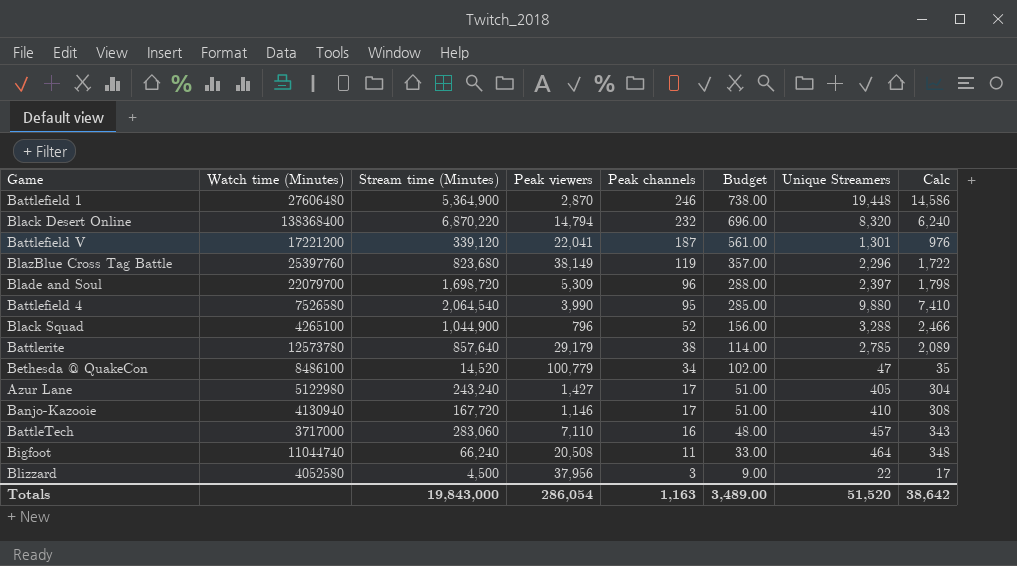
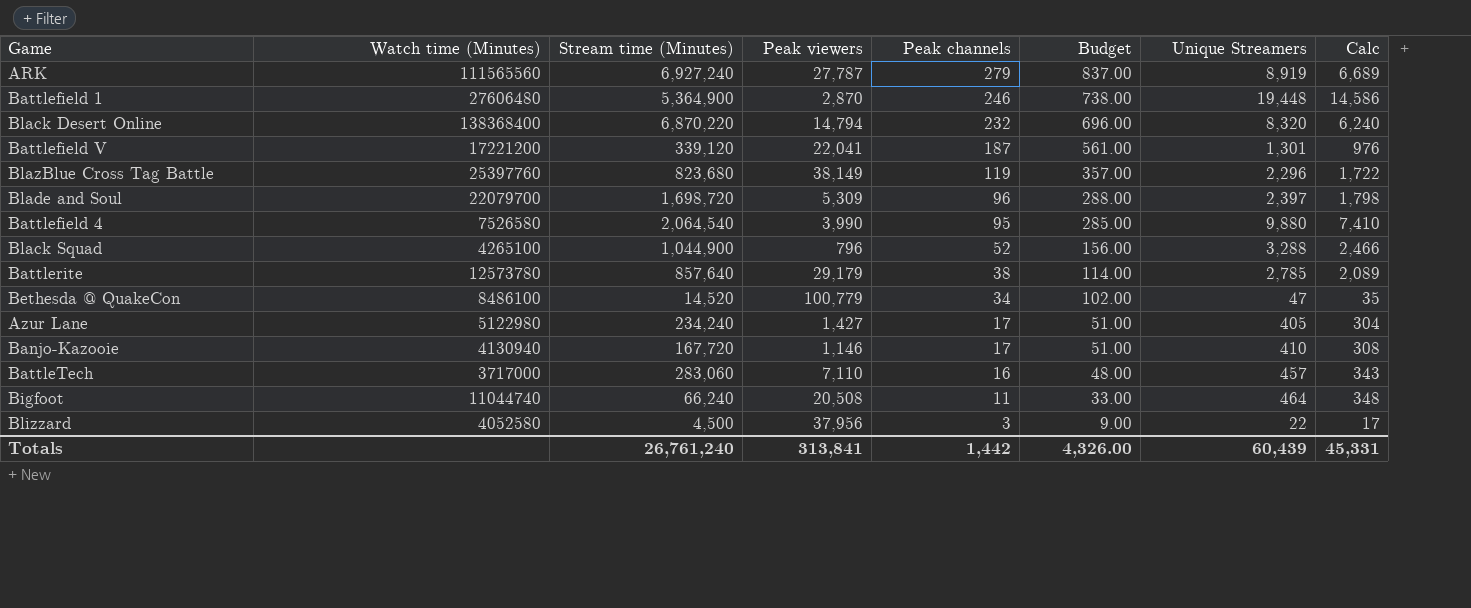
row ARK: none -> 111565560 | 6,927,240 | 27,787 | 279 | 837.00 | 8,919 | 6,689
Azur Lane | Stream time (Minutes): 243,240 -> 234,240
Totals | Stream time (Minutes): 19,843,000 -> 26,761,240
Totals | Peak viewers: 286,054 -> 313,841
Totals | Peak channels: 1,163 -> 1,442
Totals | Budget: 3,489.00 -> 4,326.00
Totals | Unique Streamers: 51,520 -> 60,439
Totals | Calc: 38,642 -> 45,331

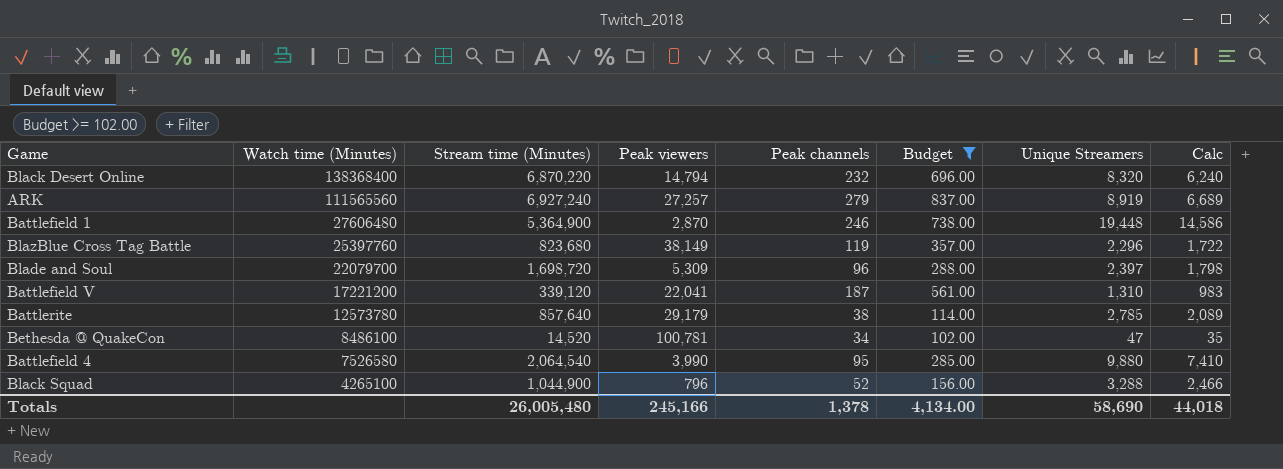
filter: none -> Budget >= 102.00
row order: Peak channels descending -> Watch time (Minutes) descending
ARK | Peak viewers: 27,787 -> 27,257
Battlefield V | Unique Streamers: 1,301 -> 1,310
Battlefield V | Calc: 976 -> 983
Bethesda @ QuakeCon | Peak viewers: 100,779 -> 100,781
Totals | Stream time (Minutes): 26,761,240 -> 26,005,480
Totals | Peak viewers: 313,841 -> 245,166
Totals | Peak channels: 1,442 -> 1,378
Totals | Budget: 4,326.00 -> 4,134.00
Totals | Unique Streamers: 60,439 -> 58,690
Totals | Calc: 45,331 -> 44,018

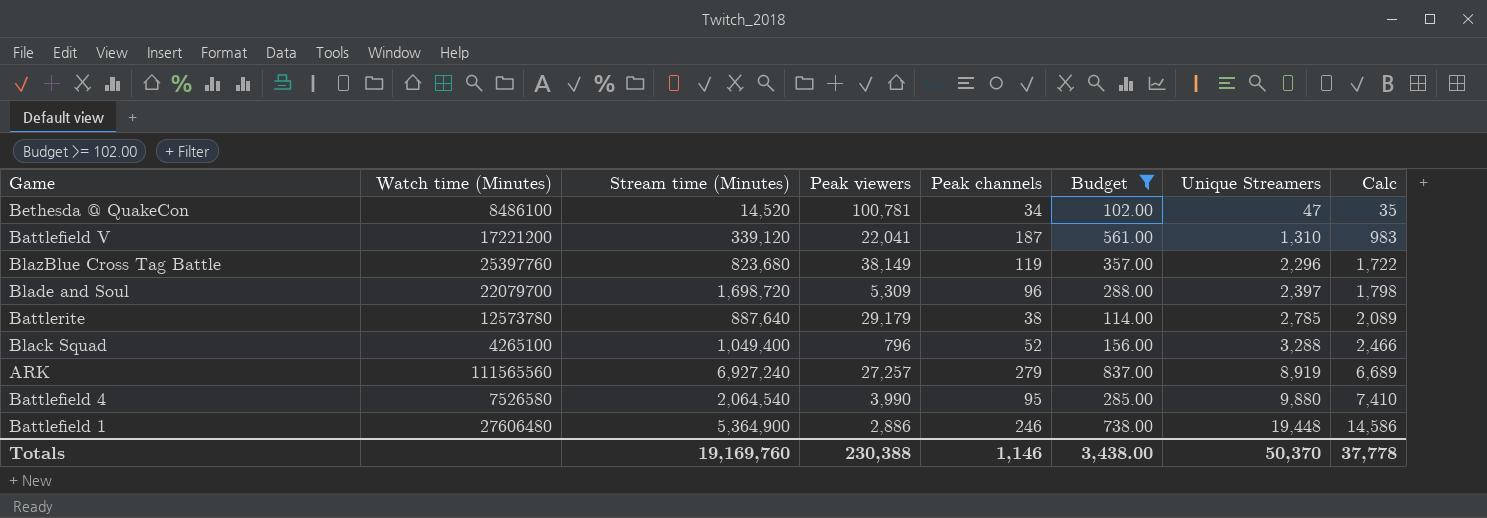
row order: Watch time (Minutes) descending -> Unique Streamers ascending
row Black Desert Online: 138368400 | 6,870,220 | 14,794 | 232 | 696.00 | 8,320 | 6,240 -> none
Battlerite | Stream time (Minutes): 857,640 -> 887,640
Black Squad | Stream time (Minutes): 1,044,900 -> 1,049,400
Battlefield 1 | Peak viewers: 2,870 -> 2,886
Totals | Stream time (Minutes): 26,005,480 -> 19,169,760
Totals | Peak viewers: 245,166 -> 230,388
Totals | Peak channels: 1,378 -> 1,146
Totals | Budget: 4,134.00 -> 3,438.00
Totals | Unique Streamers: 58,690 -> 50,370
Totals | Calc: 44,018 -> 37,778

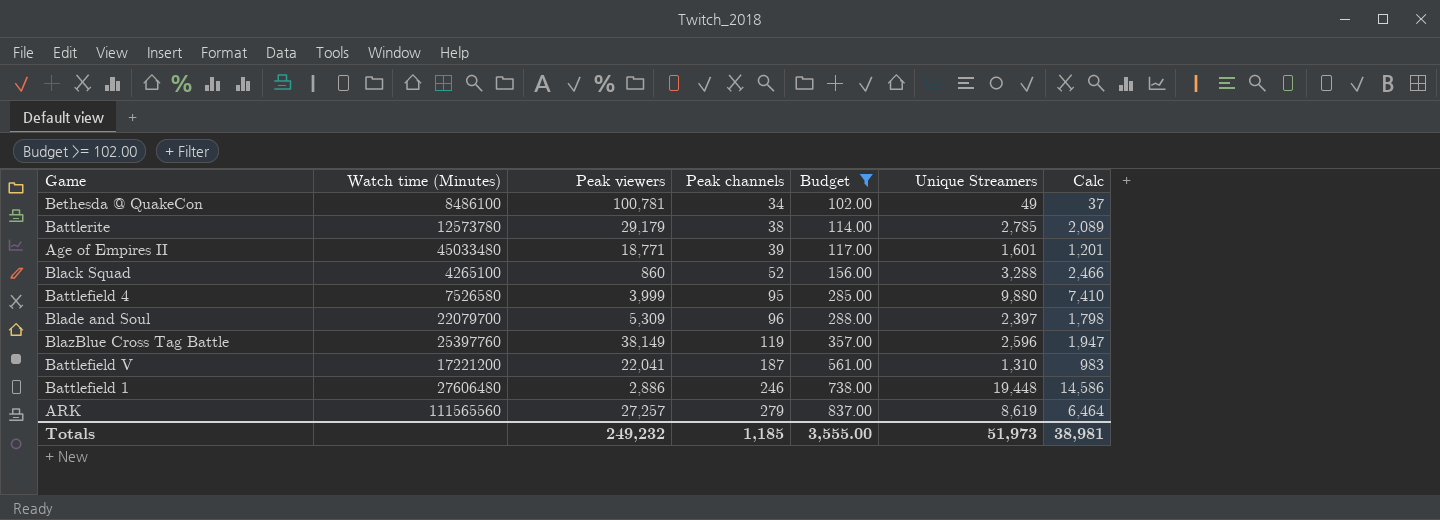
row order: Unique Streamers ascending -> Peak channels ascending
column Stream time (Minutes) | position: 3 -> none
Bethesda @ QuakeCon | Unique Streamers: 47 -> 49
Bethesda @ QuakeCon | Calc: 35 -> 37
row Age of Empires II: none -> 45033480 | 18,771 | 39 | 117.00 | 1,601 | 1,201
Black Squad | Peak viewers: 796 -> 860
Battlefield 4 | Peak viewers: 3,990 -> 3,999
BlazBlue Cross Tag Battle | Unique Streamers: 2,296 -> 2,596
BlazBlue Cross Tag Battle | Calc: 1,722 -> 1,947
ARK | Unique Streamers: 8,919 -> 8,619
ARK | Calc: 6,689 -> 6,464
Totals | Peak viewers: 230,388 -> 249,232
Totals | Peak channels: 1,146 -> 1,185
Totals | Budget: 3,438.00 -> 3,555.00
Totals | Unique Streamers: 50,370 -> 51,973
Totals | Calc: 37,778 -> 38,981

